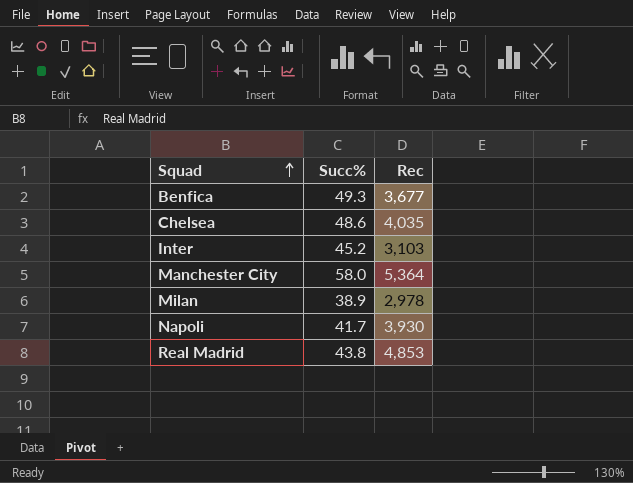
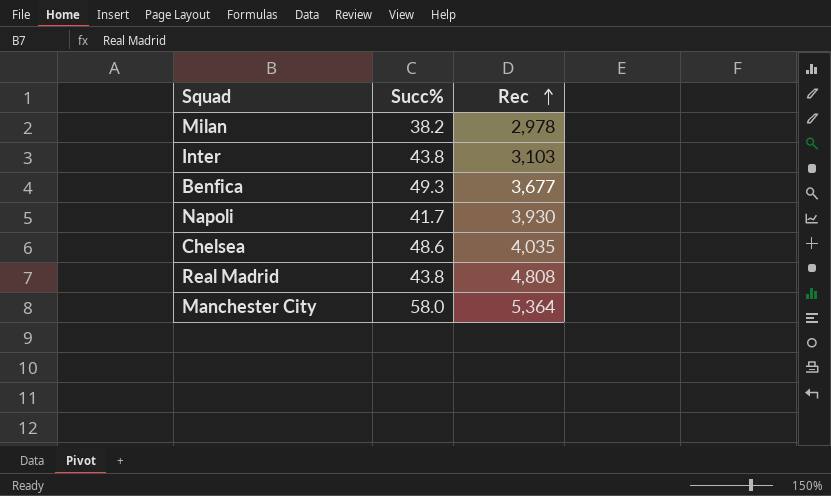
row order: Squad ascending -> Rec ascending
Milan | Succ%: 38.9 -> 38.2
Inter | Succ%: 45.2 -> 43.8
Real Madrid | Rec: 4,853 -> 4,808

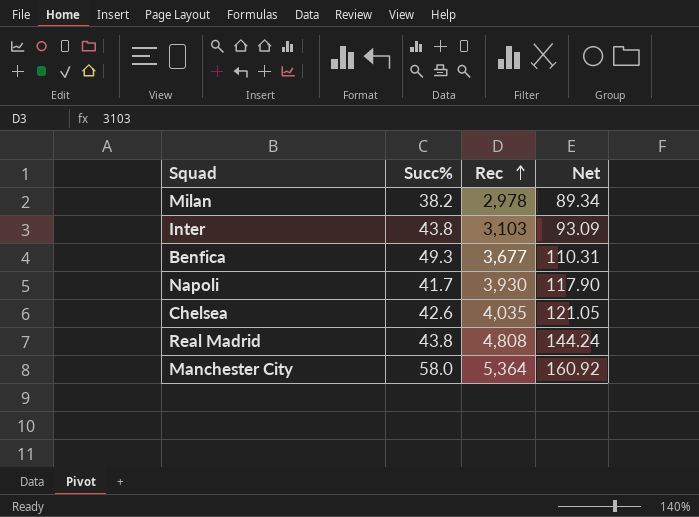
column Net | formula: none -> [Rec] * 0.03
Chelsea | Succ%: 48.6 -> 42.6

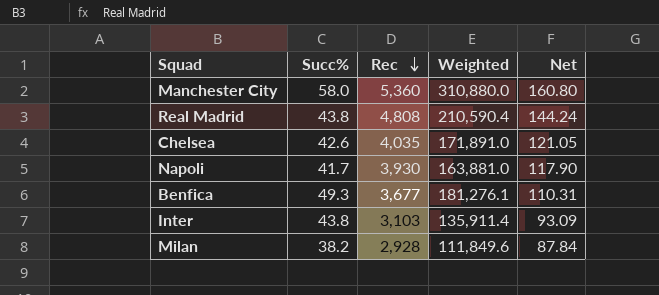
row order: Rec ascending -> Rec descending
column Weighted | formula: none -> [Succ%] * [Rec]
Manchester City | Rec: 5,364 -> 5,360
Manchester City | Net: 160.92 -> 160.80
Milan | Rec: 2,978 -> 2,928
Milan | Net: 89.34 -> 87.84

